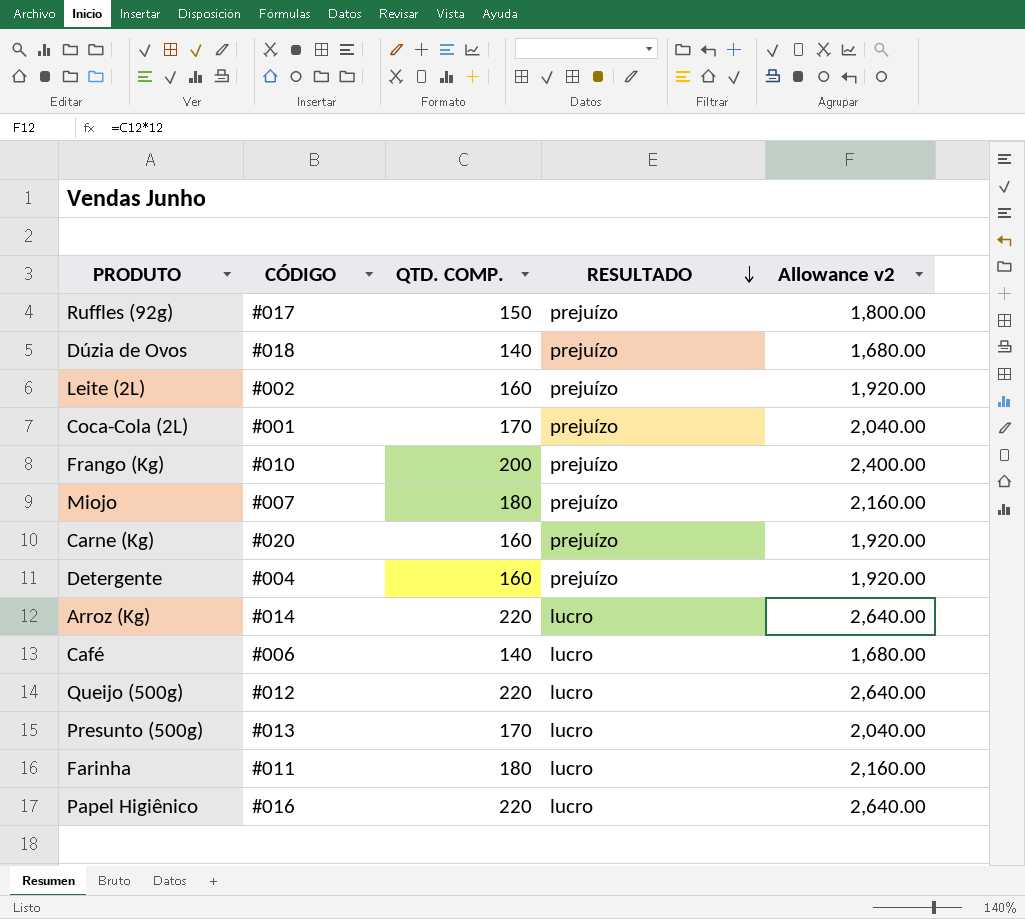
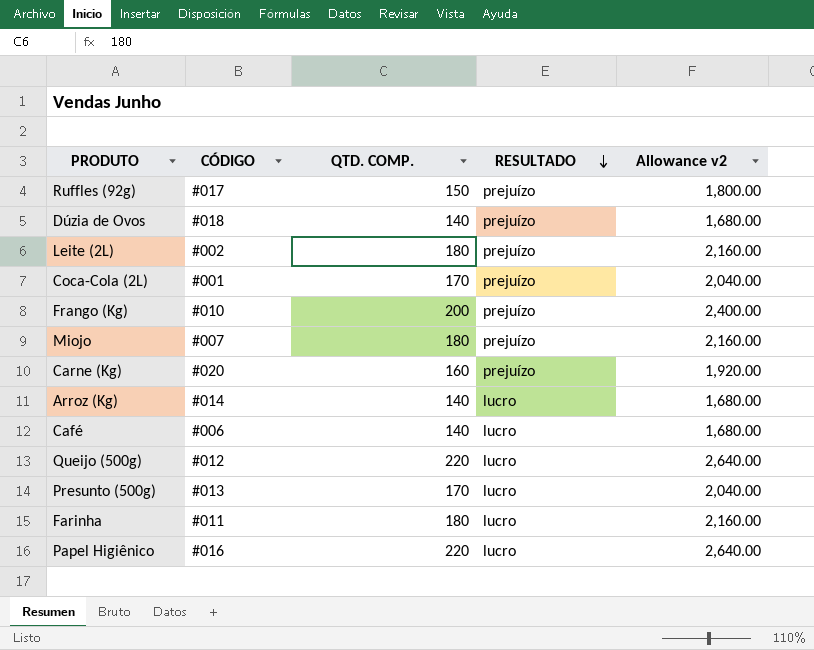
row Detergente: #004 | 160 | prejuízo | 1,920.00 -> none
Leite (2L) | QTD. COMP.: 160 -> 180
Leite (2L) | Allowance v2: 1,920.00 -> 2,160.00
Arroz (Kg) | QTD. COMP.: 220 -> 140
Arroz (Kg) | Allowance v2: 2,640.00 -> 1,680.00

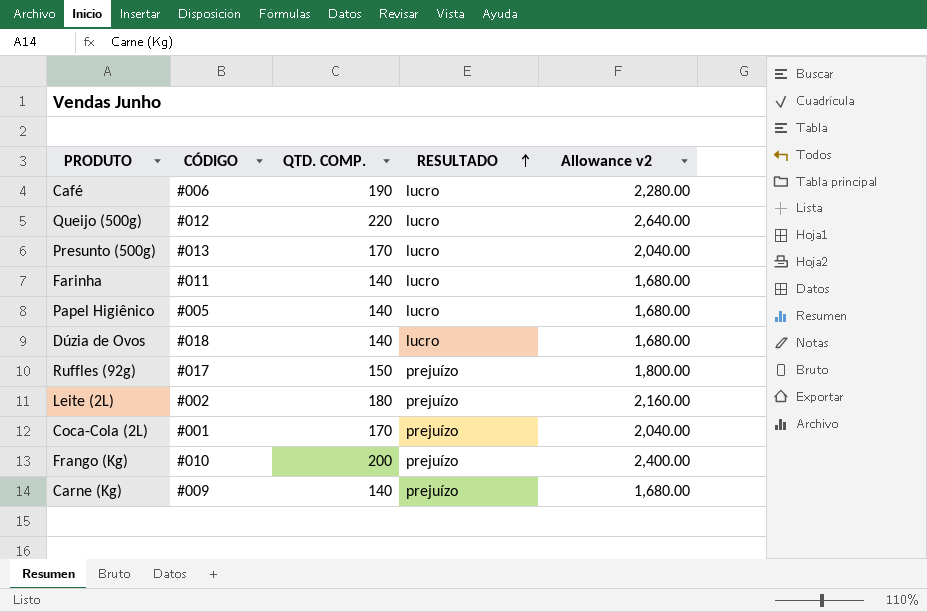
row order: RESULTADO descending -> RESULTADO ascending
row Miojo: #007 | 180 | prejuízo | 2,160.00 -> none
row Arroz (Kg): #014 | 140 | lucro | 1,680.00 -> none
Café | QTD. COMP.: 140 -> 190
Café | Allowance v2: 1,680.00 -> 2,280.00
Farinha | QTD. COMP.: 180 -> 140
Farinha | Allowance v2: 2,160.00 -> 1,680.00
Papel Higiênico | CÓDIGO: #016 -> #005
Papel Higiênico | QTD. COMP.: 220 -> 140
Papel Higiênico | Allowance v2: 2,640.00 -> 1,680.00
Dúzia de Ovos | RESULTADO: prejuízo -> lucro
Carne (Kg) | CÓDIGO: #020 -> #009
Carne (Kg) | QTD. COMP.: 160 -> 140
Carne (Kg) | Allowance v2: 1,920.00 -> 1,680.00

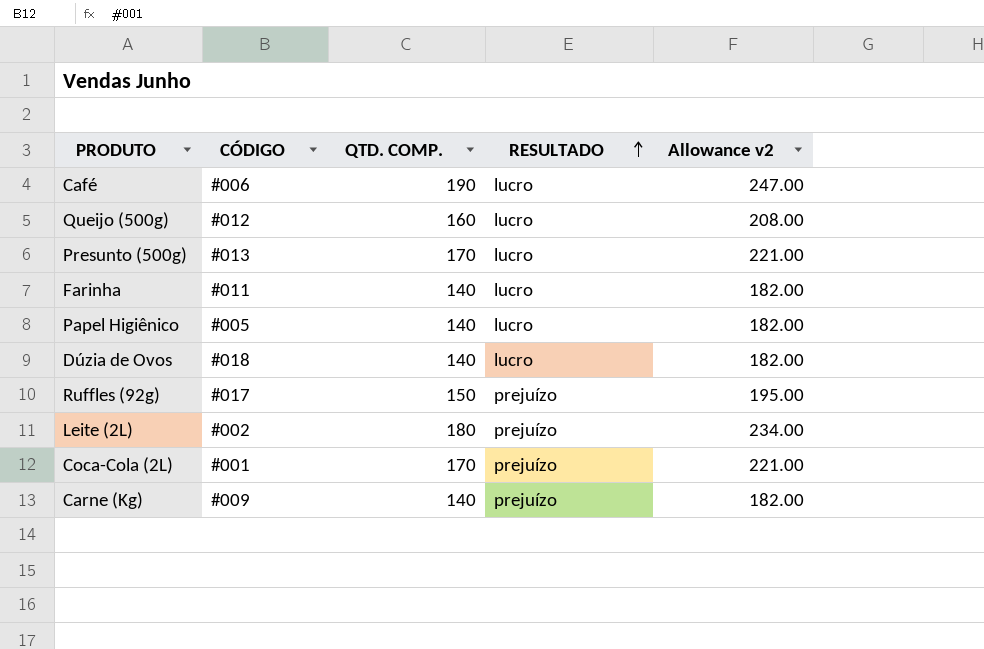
column Allowance v2 | formula: [QTD. COMP.] * 12 -> [QTD. COMP.] * 1.3
row Frango (Kg): #010 | 200 | prejuízo | 2,400.00 -> none
Queijo (500g) | QTD. COMP.: 220 -> 160

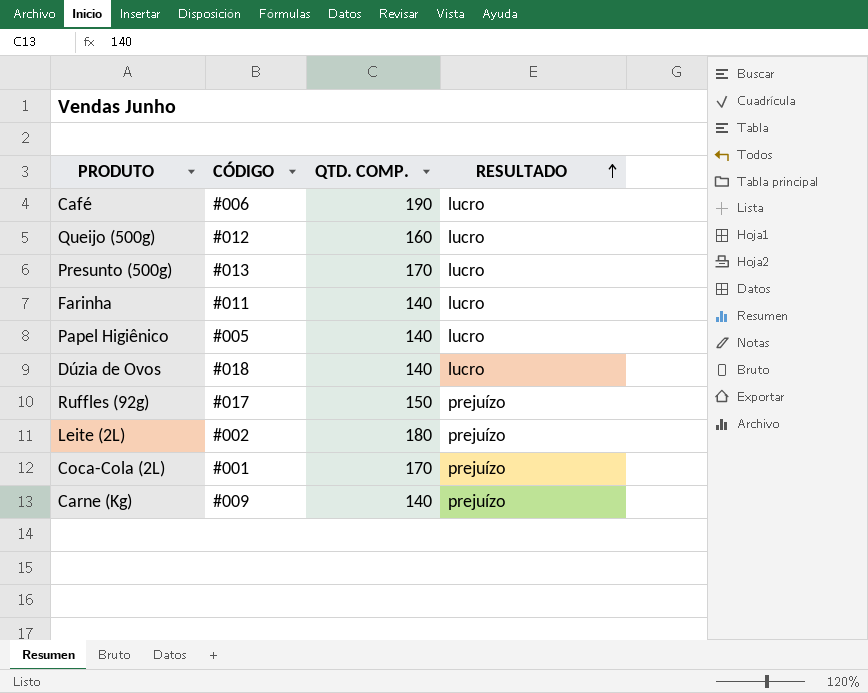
column Allowance v2 | formula: [QTD. COMP.] * 1.3 -> none

